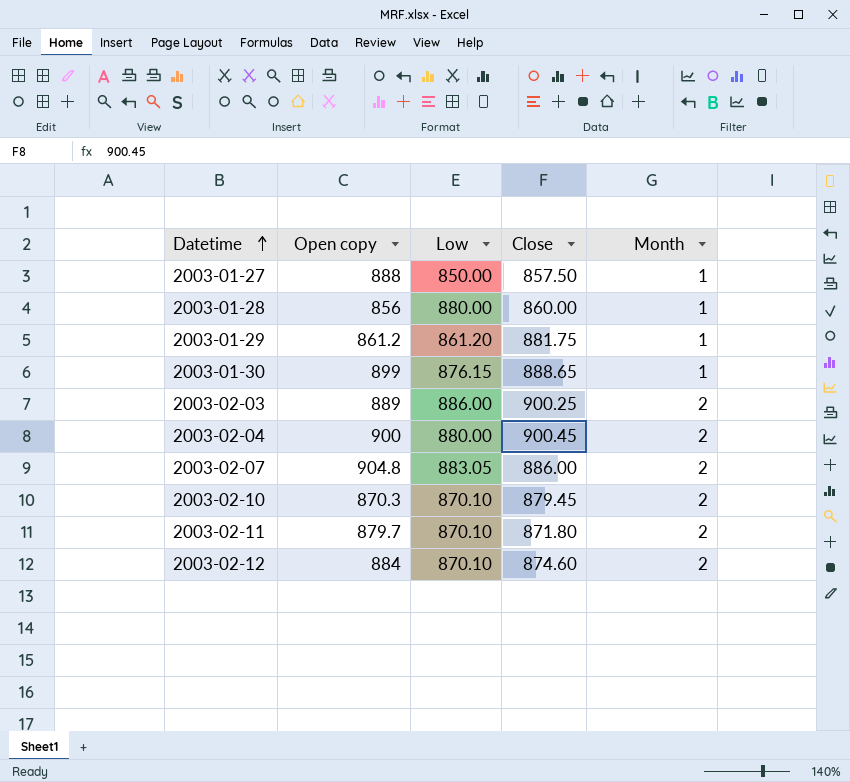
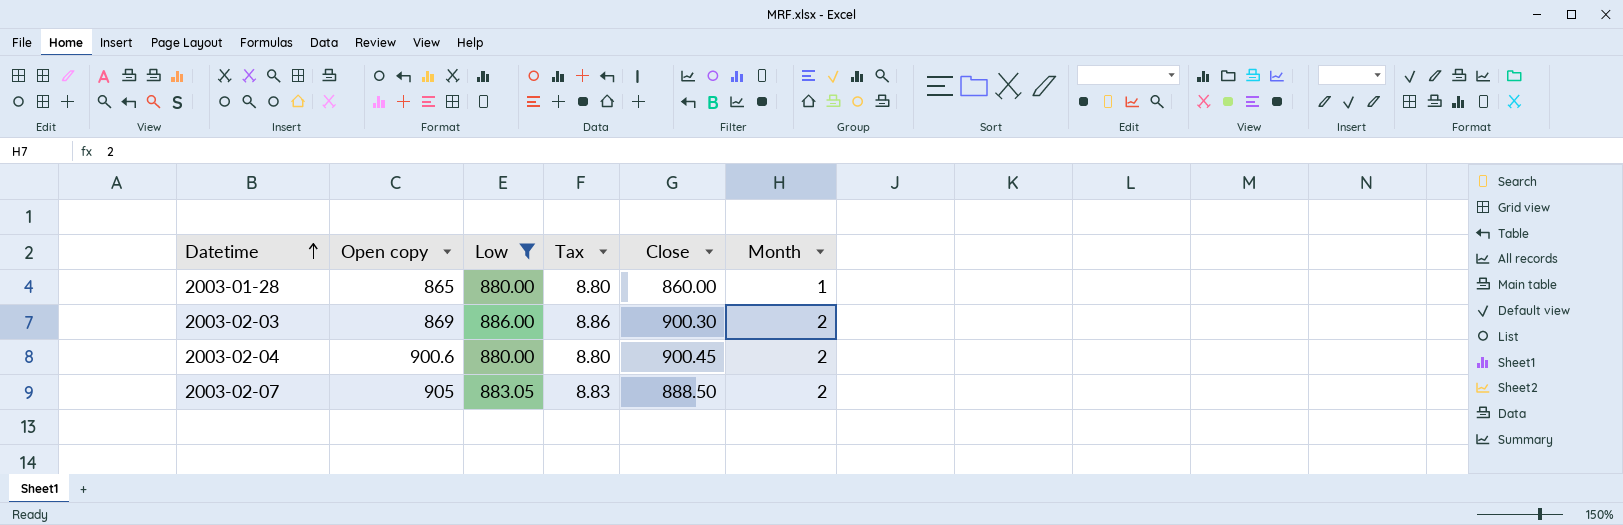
filter: none -> Low >= 880.00
column Tax | formula: none -> [Low] * 0.01
2003-01-28 | Open copy: 856 -> 865
2003-02-03 | Open copy: 889 -> 869
2003-02-03 | Close: 900.25 -> 900.30
2003-02-04 | Open copy: 900 -> 900.6
2003-02-07 | Open copy: 904.8 -> 905
2003-02-07 | Close: 886.00 -> 888.50

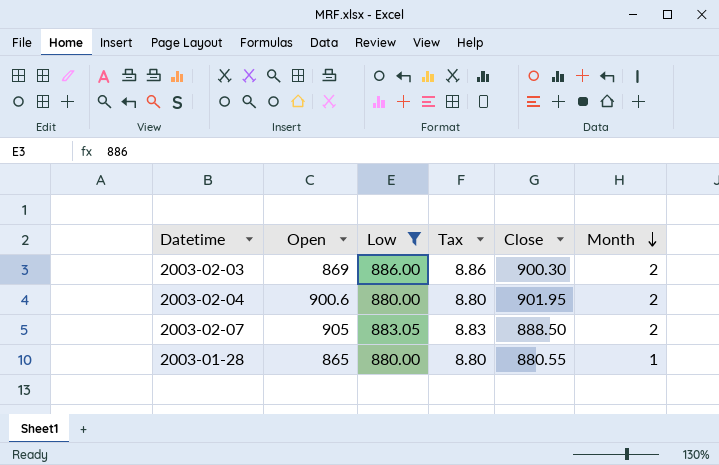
row order: Datetime ascending -> Month descending
column name: Open copy -> Open
2003-02-04 | Close: 900.45 -> 901.95
2003-01-28 | Close: 860.00 -> 880.55

